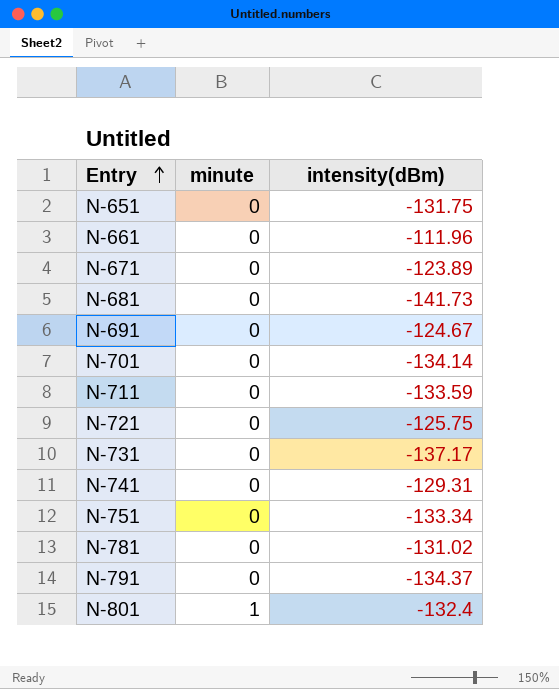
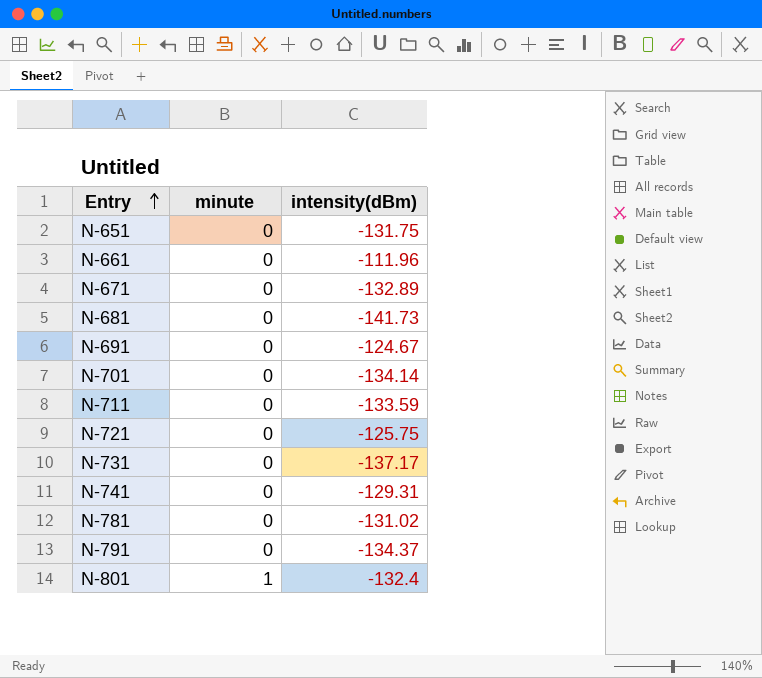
row N-751: 0 | -133.34 -> none
N-671 | intensity(dBm): -123.89 -> -132.89

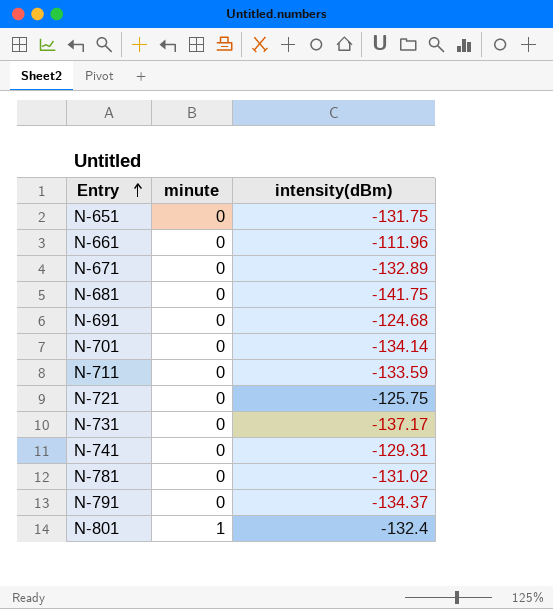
N-681 | intensity(dBm): -141.73 -> -141.75
N-691 | intensity(dBm): -124.67 -> -124.68

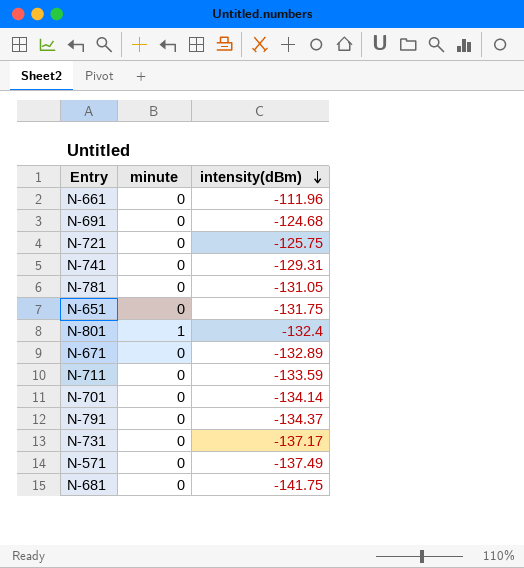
row order: Entry ascending -> intensity(dBm) descending
N-781 | intensity(dBm): -131.02 -> -131.05
row N-571: none -> 0 | -137.49

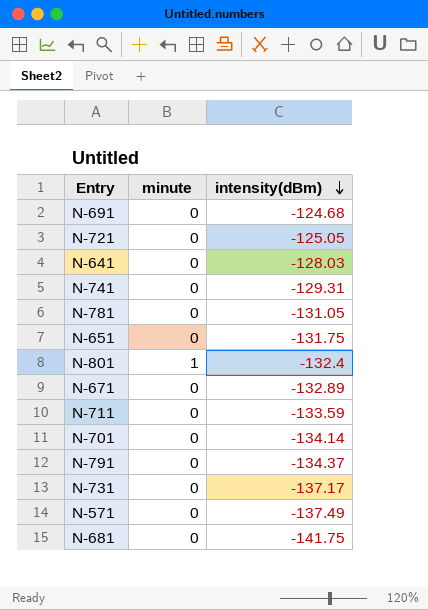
row N-661: 0 | -111.96 -> none
N-721 | intensity(dBm): -125.75 -> -125.05
row N-641: none -> 0 | -128.03

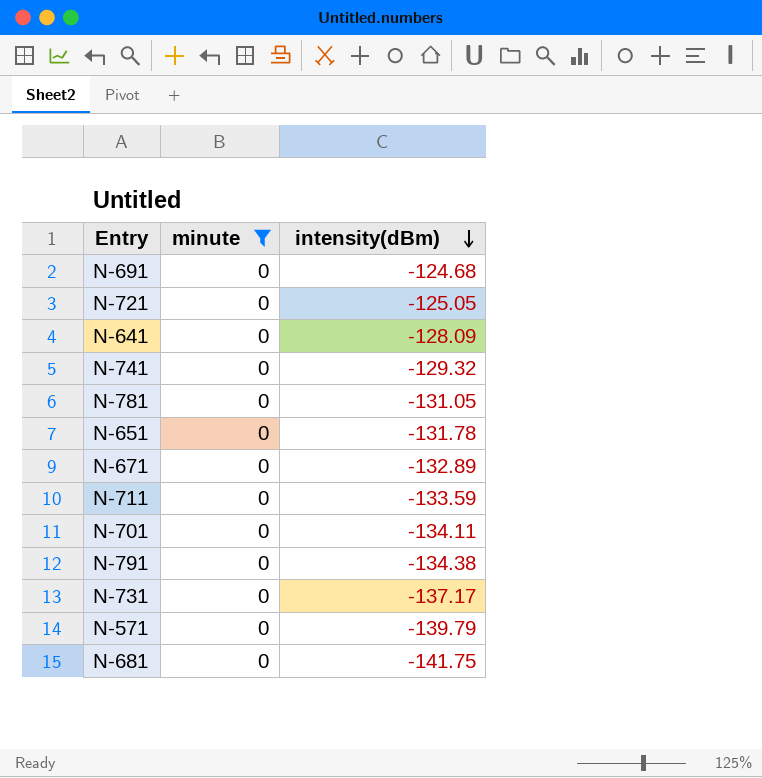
filter: none -> minute = 0
N-641 | intensity(dBm): -128.03 -> -128.09
N-741 | intensity(dBm): -129.31 -> -129.32
N-651 | intensity(dBm): -131.75 -> -131.78
N-701 | intensity(dBm): -134.14 -> -134.11
N-791 | intensity(dBm): -134.37 -> -134.38
N-571 | intensity(dBm): -137.49 -> -139.79

